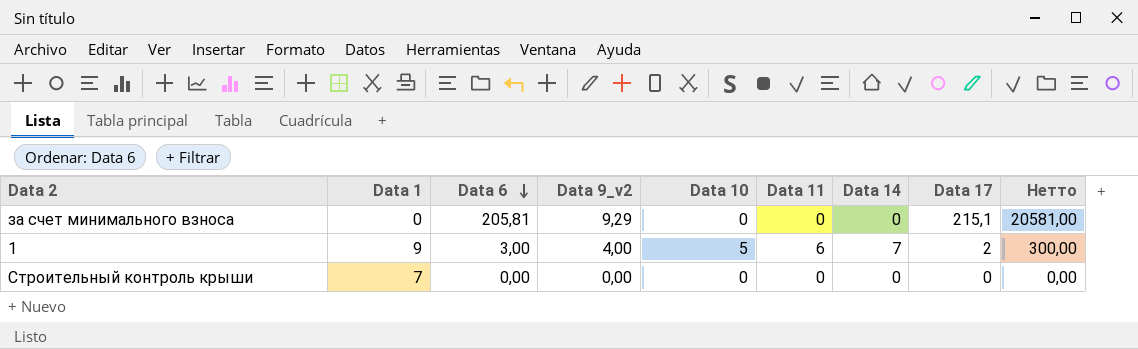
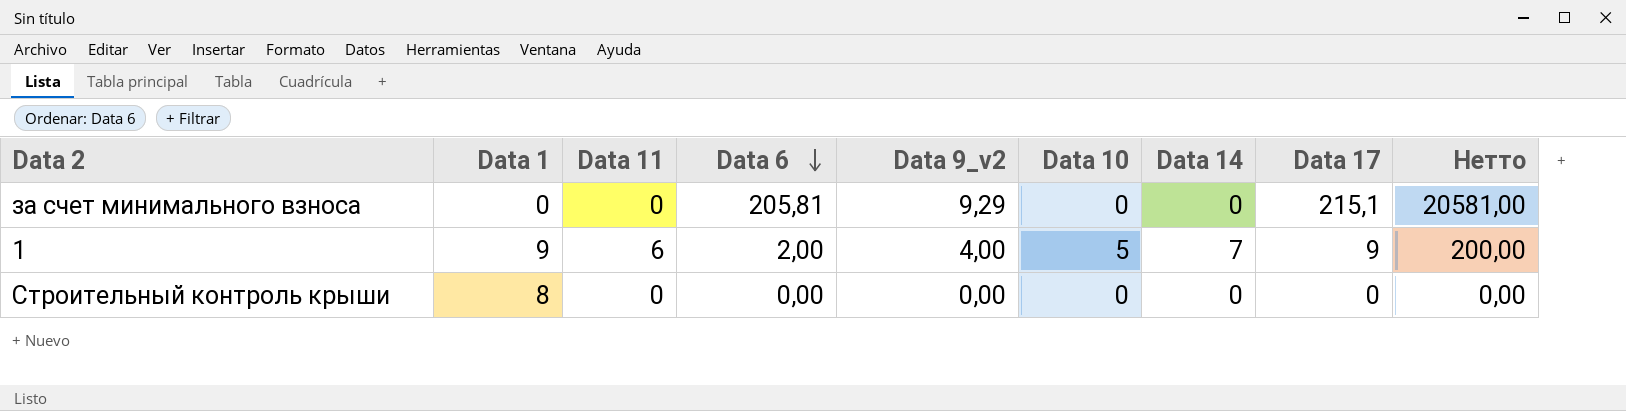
column Data 11 | position: 6 -> 3
1 | Data 6: 3,00 -> 2,00
1 | Data 17: 2 -> 9
1 | Нетто: 300,00 -> 200,00
Строительный контроль крыши | Data 1: 7 -> 8

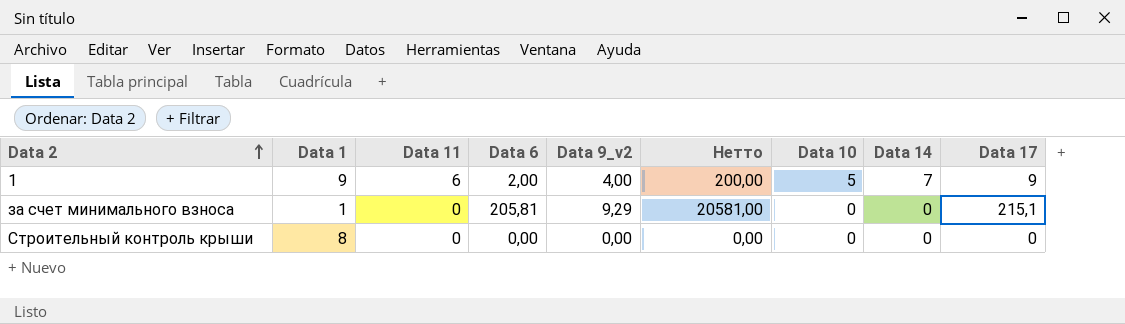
row order: Data 6 descending -> Data 2 ascending
column Нетто | position: 9 -> 6
за счет минимального взноса | Data 1: 0 -> 1

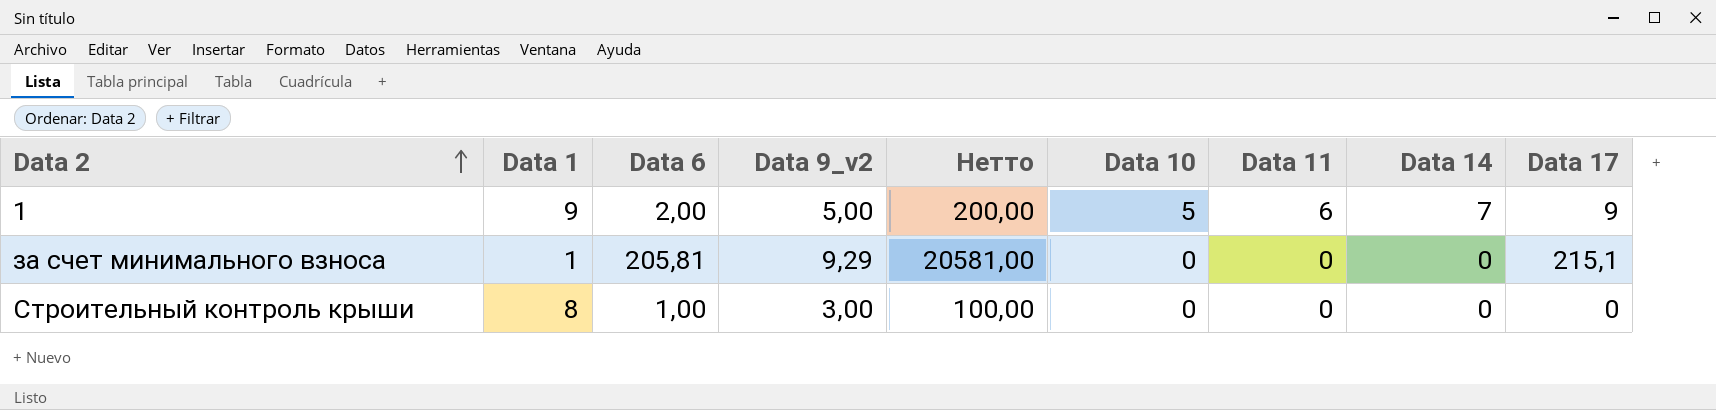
column Data 11 | position: 3 -> 7
1 | Data 9_v2: 4,00 -> 5,00
Строительный контроль крыши | Data 6: 0,00 -> 1,00
Строительный контроль крыши | Data 9_v2: 0,00 -> 3,00
Строительный контроль крыши | Нетто: 0,00 -> 100,00

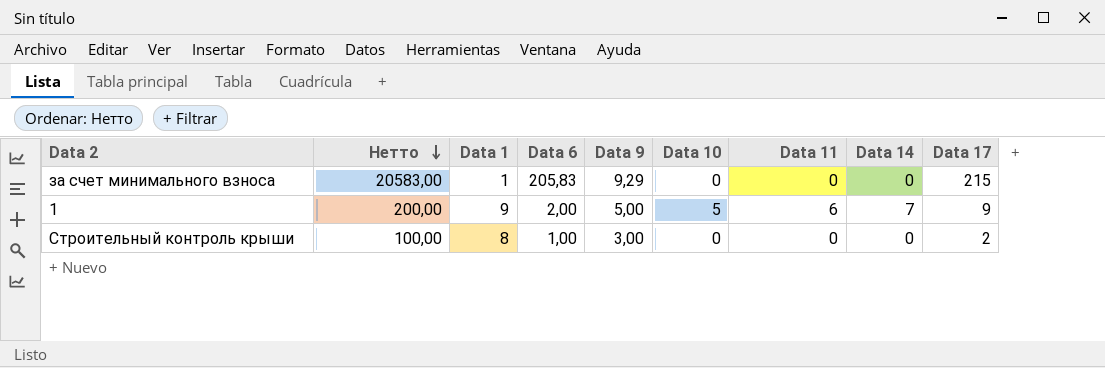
row order: Data 2 ascending -> Нетто descending
column Нетто | position: 5 -> 2
column name: Data 9_v2 -> Data 9
за счет минимального взноса | Нетто: 20581,00 -> 20583,00
за счет минимального взноса | Data 6: 205,81 -> 205,83
за счет минимального взноса | Data 17: 215,1 -> 215
Строительный контроль крыши | Data 17: 0 -> 2

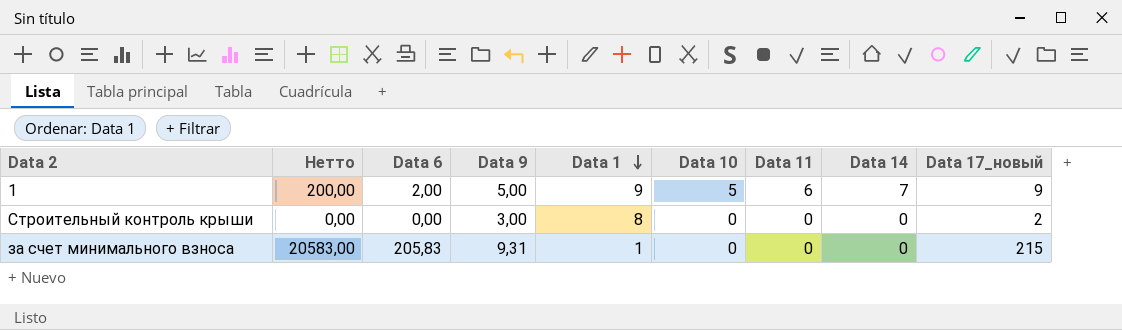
row order: Нетто descending -> Data 1 descending
column Data 1 | position: 3 -> 5
column name: Data 17 -> Data 17_новый
Строительный контроль крыши | Нетто: 100,00 -> 0,00
Строительный контроль крыши | Data 6: 1,00 -> 0,00
за счет минимального взноса | Data 9: 9,29 -> 9,31

